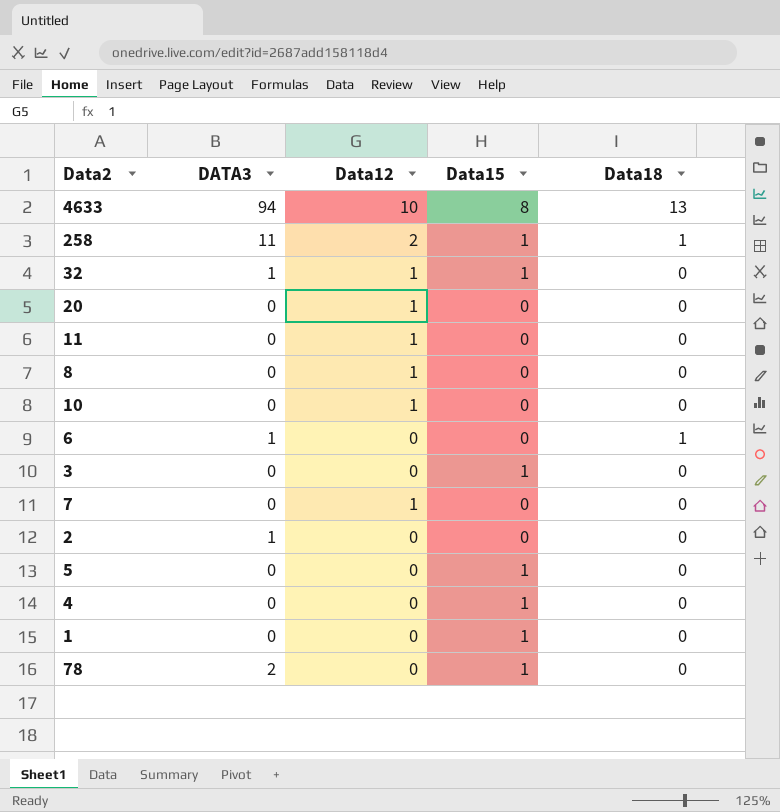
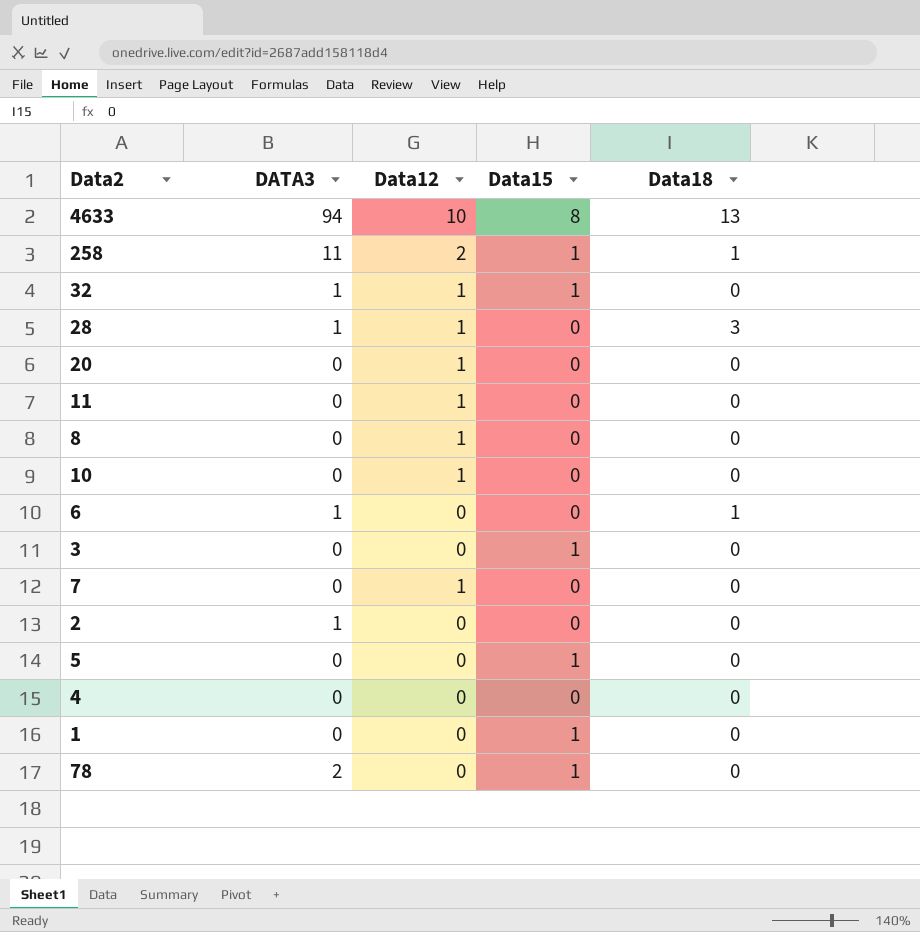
row 28: none -> 1 | 1 | 0 | 3
4 | Data15: 1 -> 0

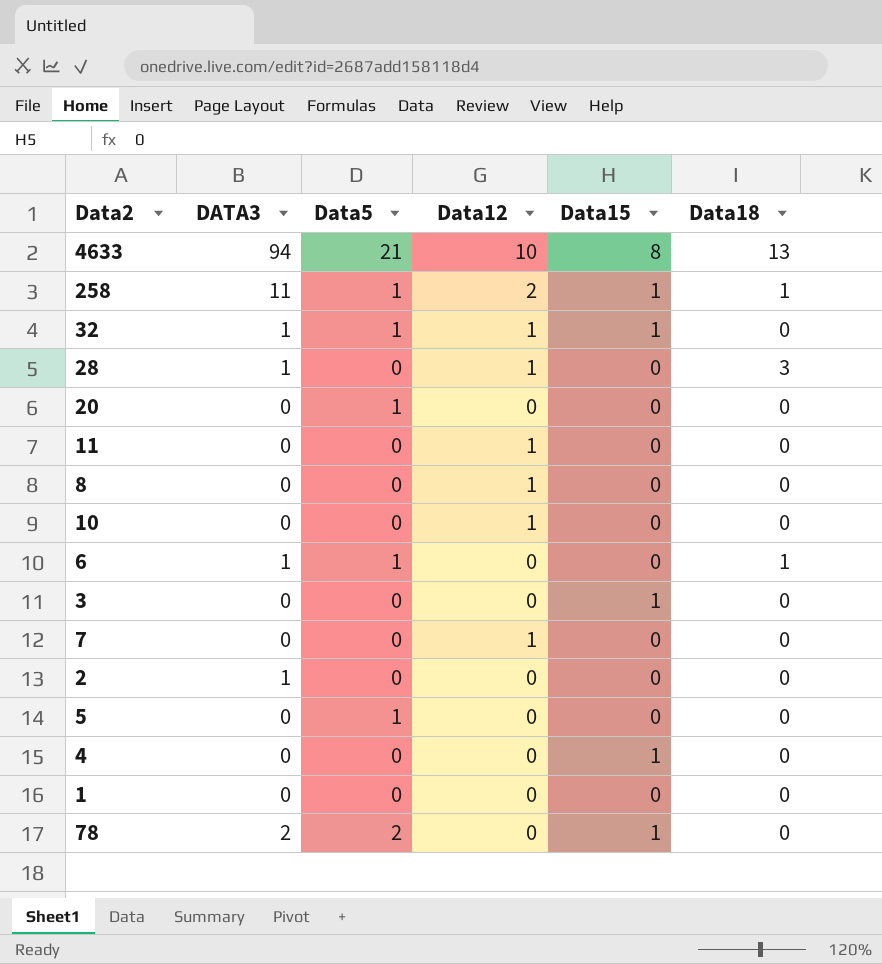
column Data5 | position: none -> 3
20 | Data12: 1 -> 0
5 | Data15: 1 -> 0
4 | Data15: 0 -> 1
1 | Data15: 1 -> 0

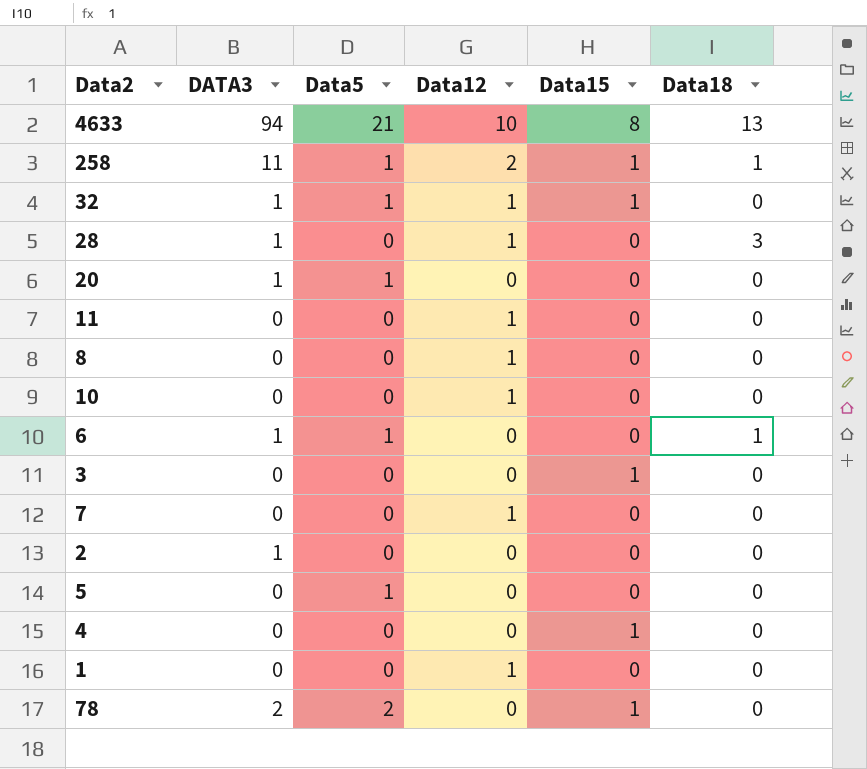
20 | DATA3: 0 -> 1
1 | Data12: 0 -> 1

